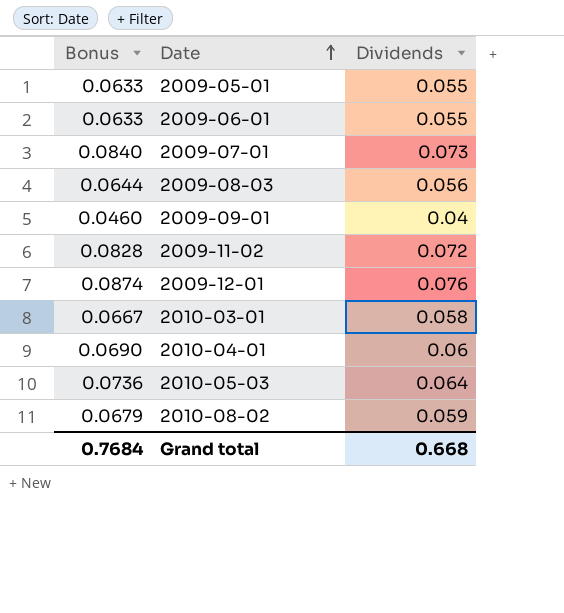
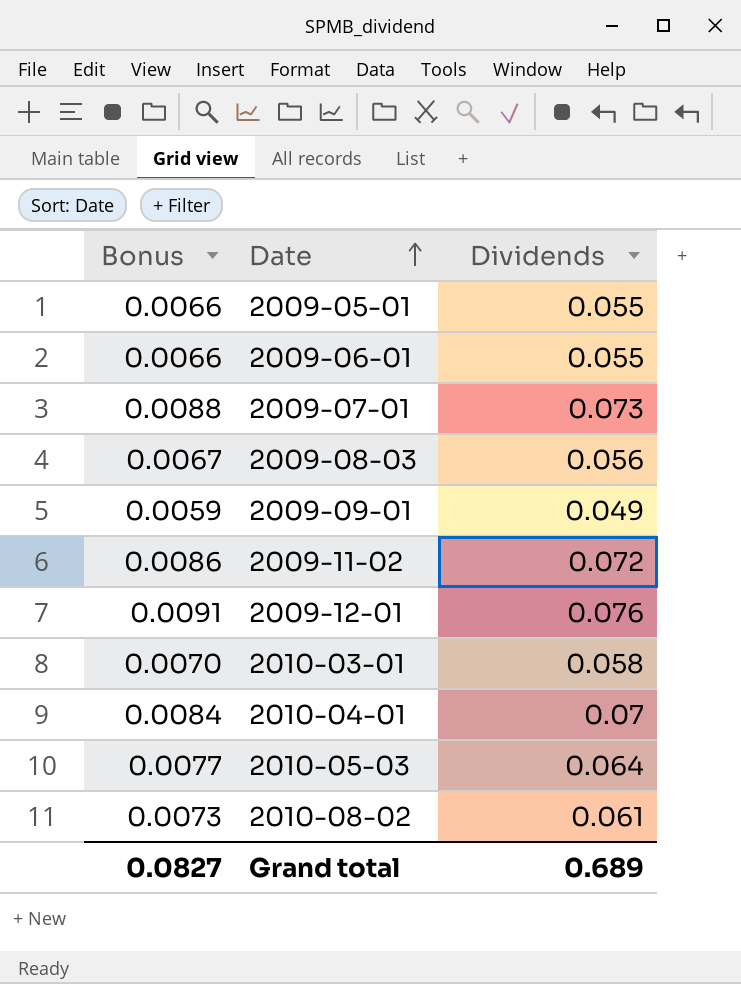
column Bonus | formula: [Dividends] * 1.15 -> [Dividends] * 0.12
2009-09-01 | Dividends: 0.04 -> 0.049
2010-04-01 | Dividends: 0.06 -> 0.07
2010-08-02 | Dividends: 0.059 -> 0.061
Grand total | Bonus: 0.7684 -> 0.0827
Grand total | Dividends: 0.668 -> 0.689

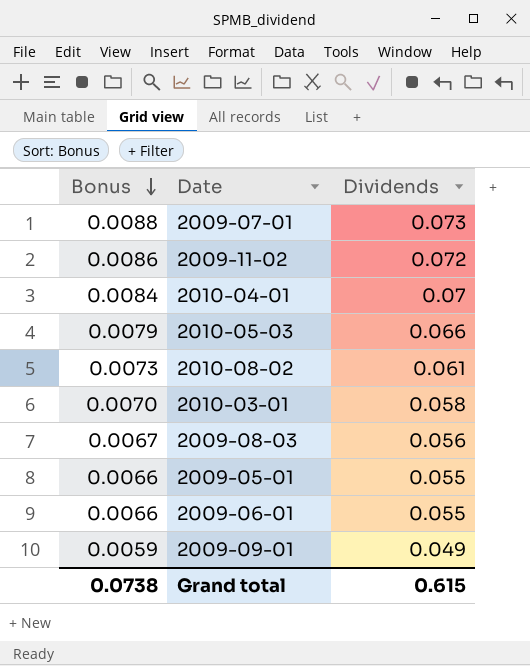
row order: Date ascending -> Bonus descending
row 2009-12-01: 0.0091 | 0.076 -> none
2010-05-03 | Bonus: 0.0077 -> 0.0079
2010-05-03 | Dividends: 0.064 -> 0.066
Grand total | Bonus: 0.0827 -> 0.0738
Grand total | Dividends: 0.689 -> 0.615

